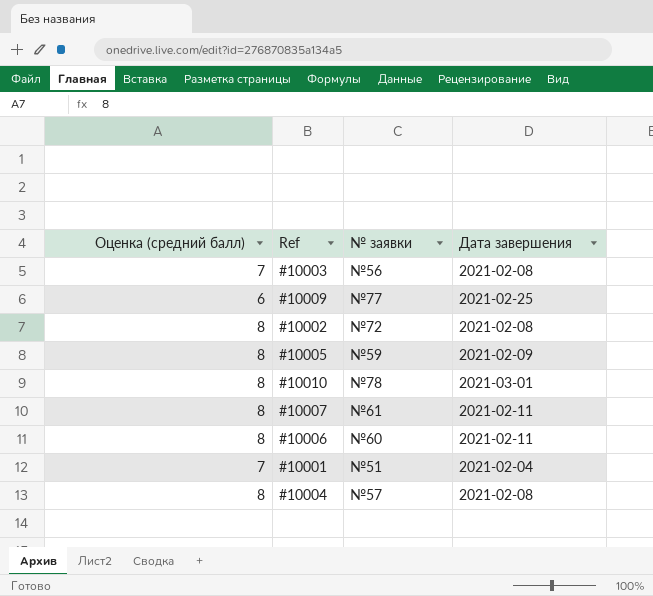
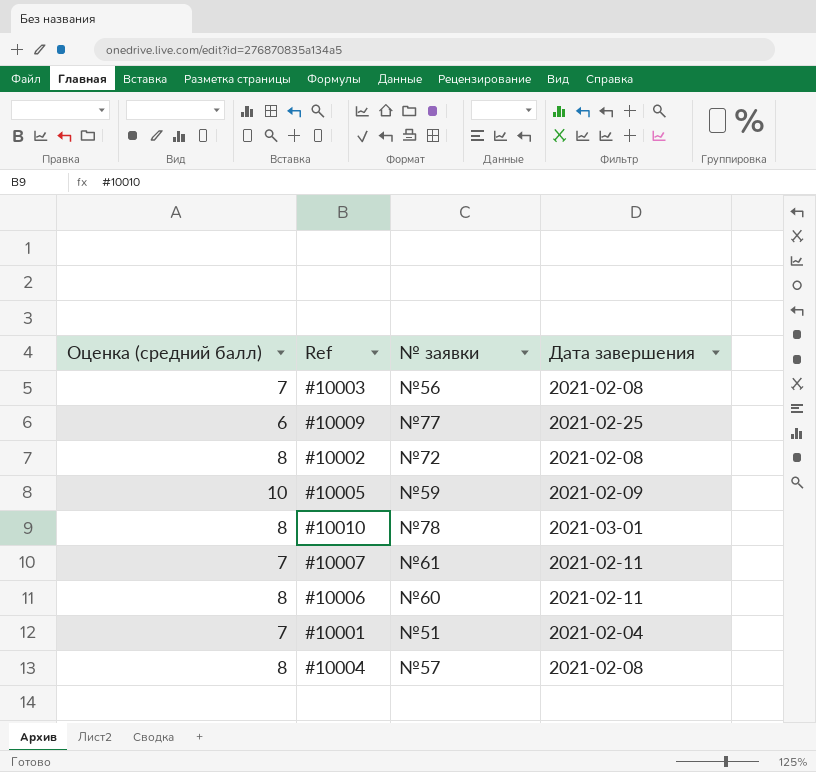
#10005 | Оценка (средний балл): 8 -> 10
#10007 | Оценка (средний балл): 8 -> 7

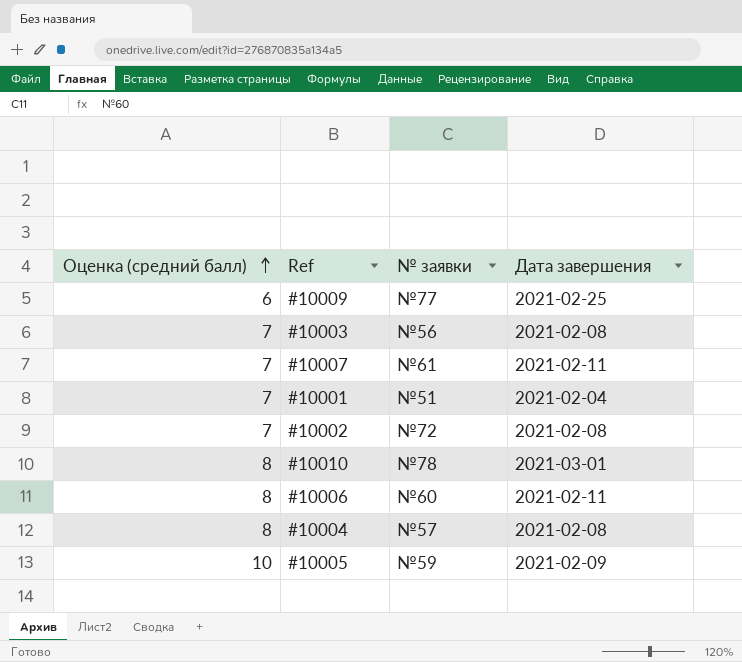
row order: none -> Оценка (средний балл) ascending
#10002 | Оценка (средний балл): 8 -> 7

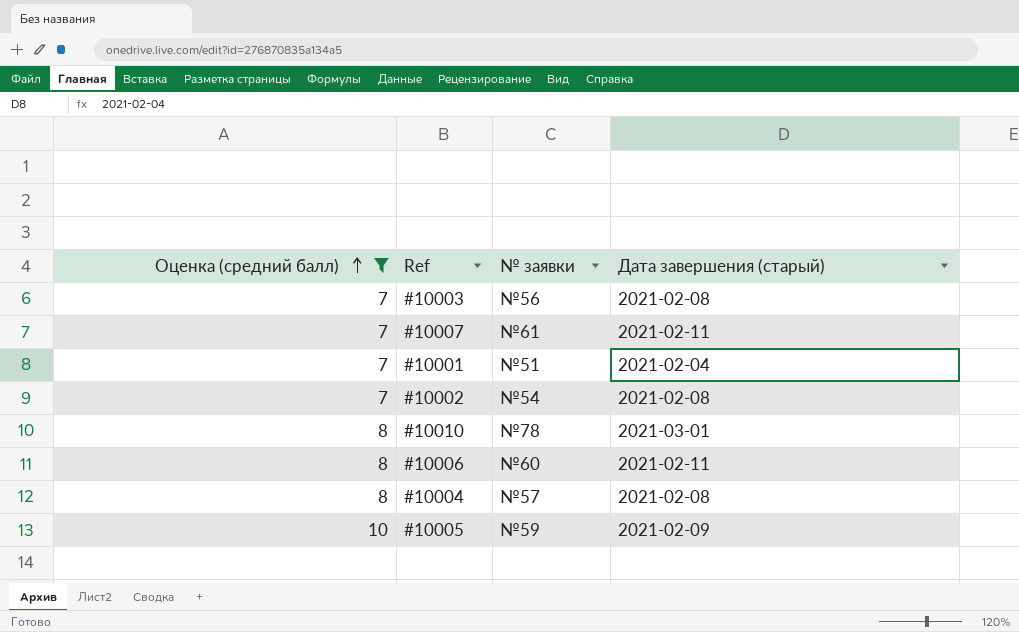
filter: none -> Оценка (средний балл) != 6
column name: Дата завершения -> Дата завершения (старый)
#10002 | № заявки: №72 -> №54

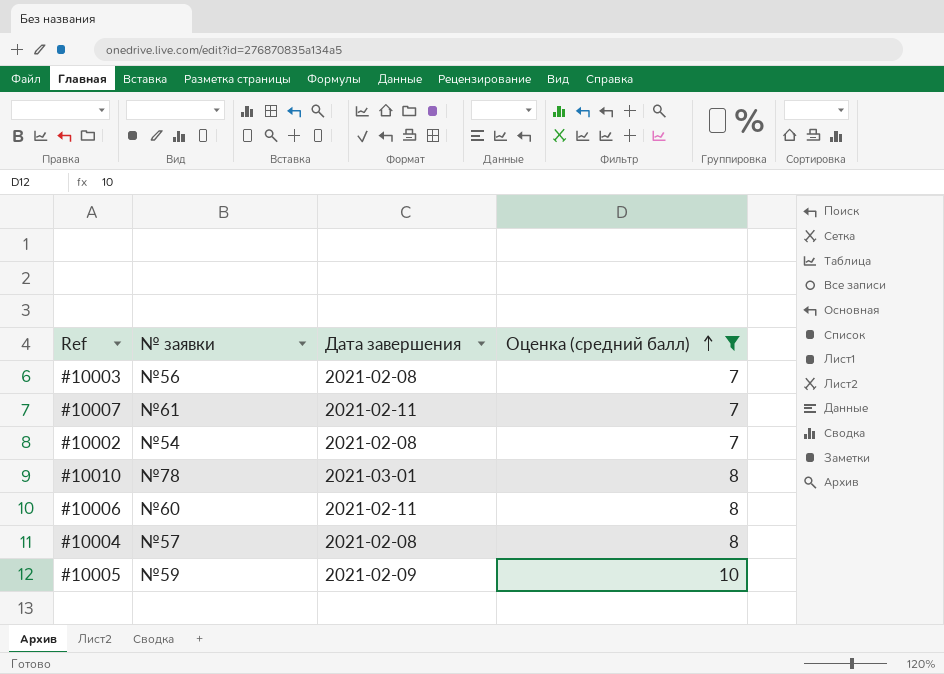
column name: Дата завершения (старый) -> Дата завершения
column Оценка (средний балл) | position: 1 -> 4
row #10001: 7 | №51 | 2021-02-04 -> none

